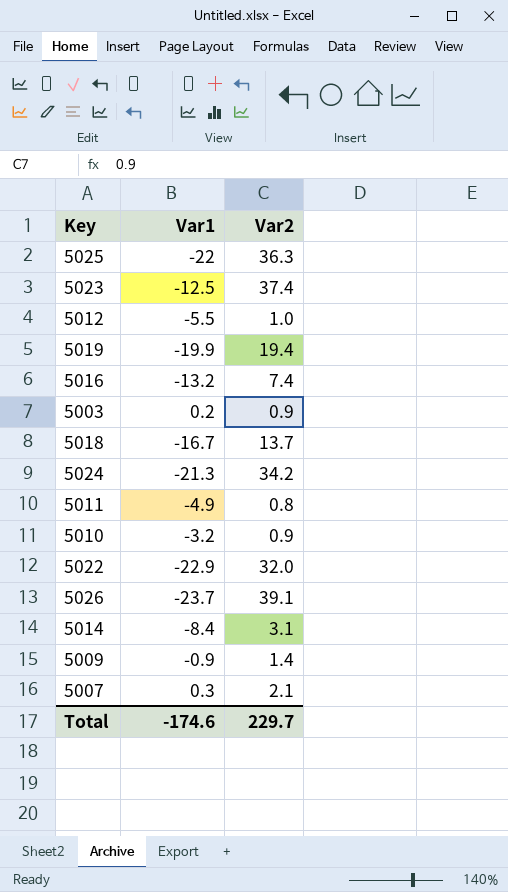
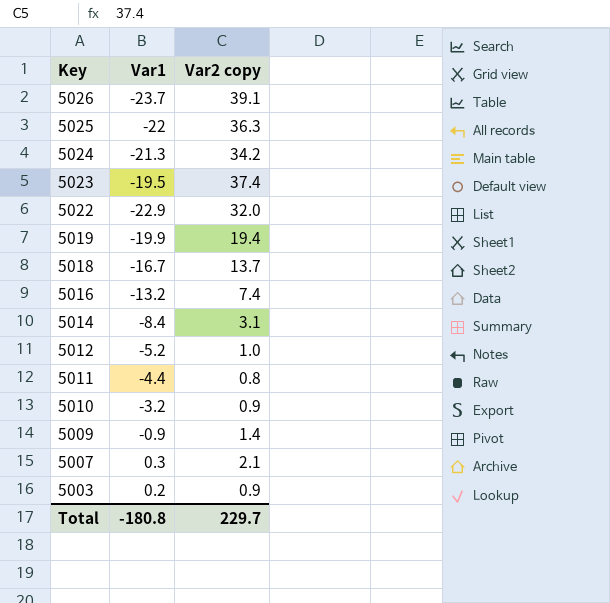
row order: none -> Key descending
column name: Var2 -> Var2 copy
5023 | Var1: -12.5 -> -19.5
5012 | Var1: -5.5 -> -5.2
5011 | Var1: -4.9 -> -4.4
Total | Var1: -174.6 -> -180.8

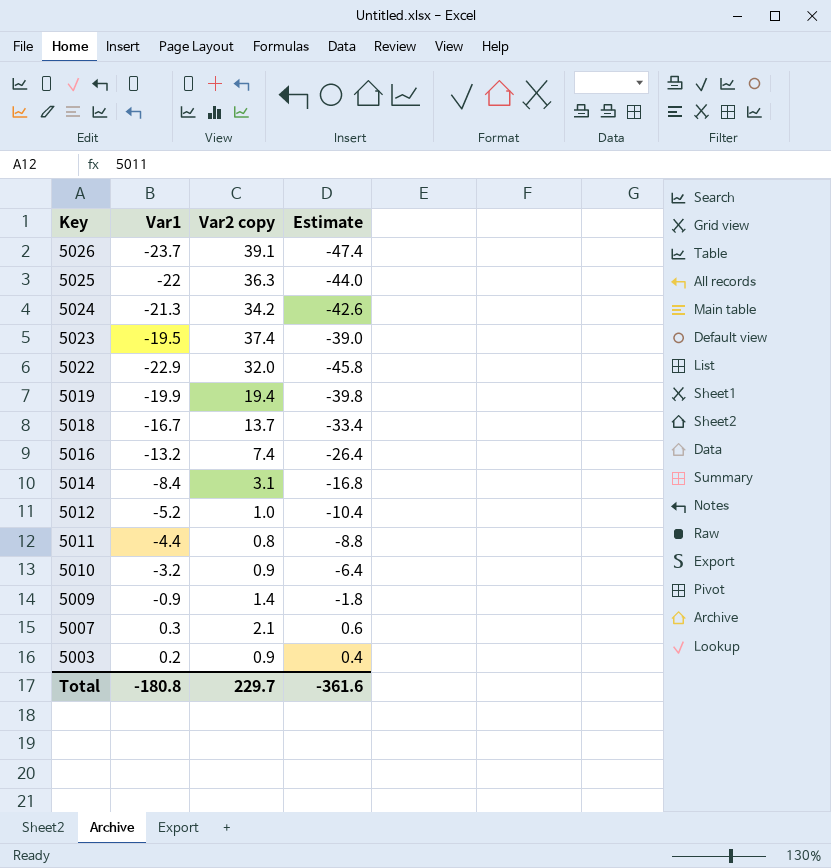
column Estimate | formula: none -> [Var1] * 2

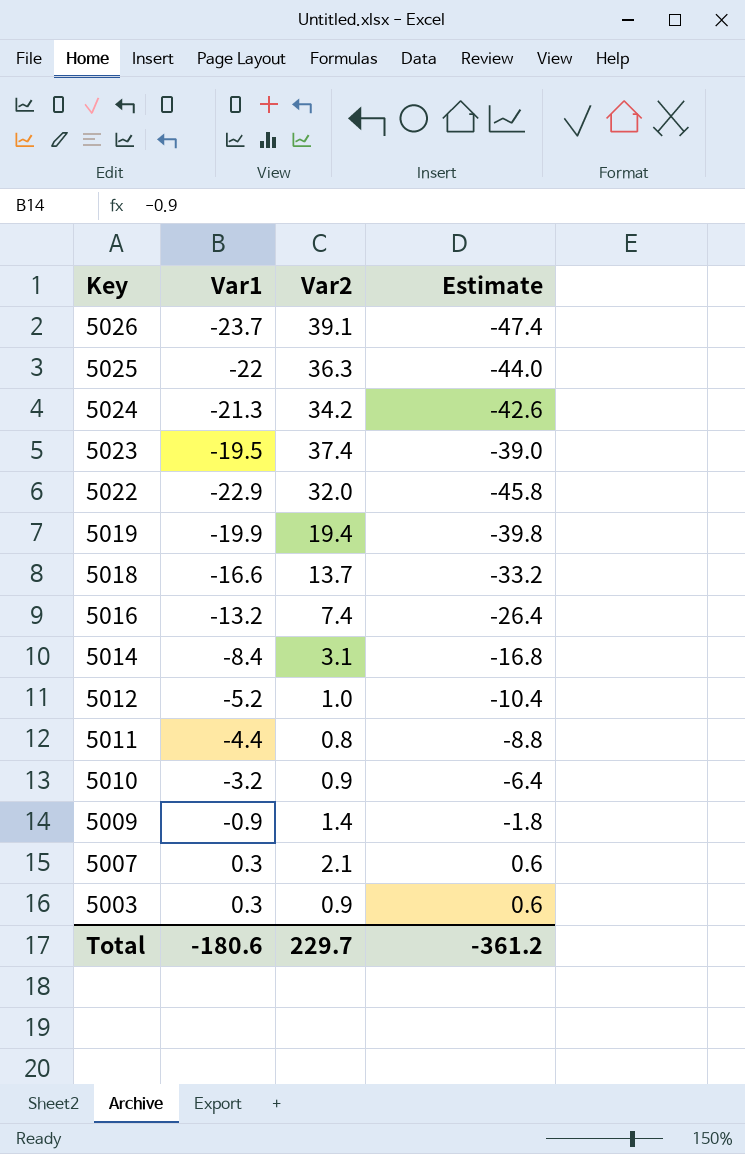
column name: Var2 copy -> Var2
5018 | Var1: -16.7 -> -16.6
5018 | Estimate: -33.4 -> -33.2
5003 | Var1: 0.2 -> 0.3
5003 | Estimate: 0.4 -> 0.6
Total | Var1: -180.8 -> -180.6
Total | Estimate: -361.6 -> -361.2

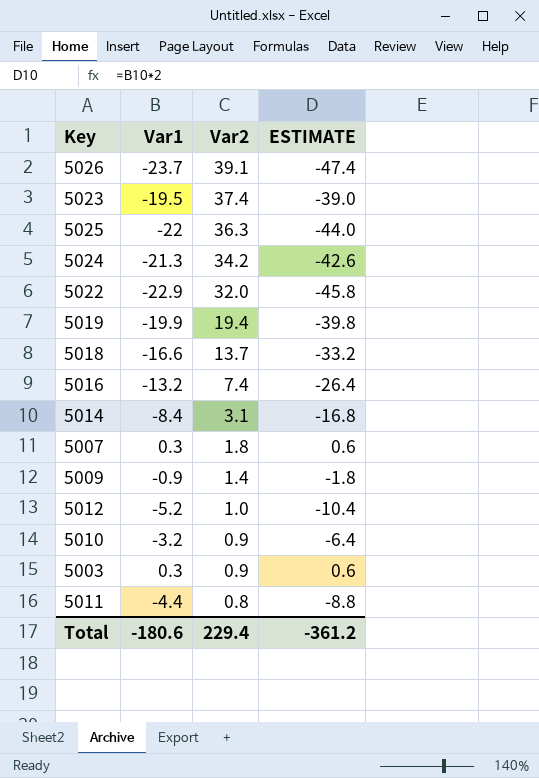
row order: Key descending -> Var2 descending
column name: Estimate -> ESTIMATE
5007 | Var2: 2.1 -> 1.8
Total | Var2: 229.7 -> 229.4

